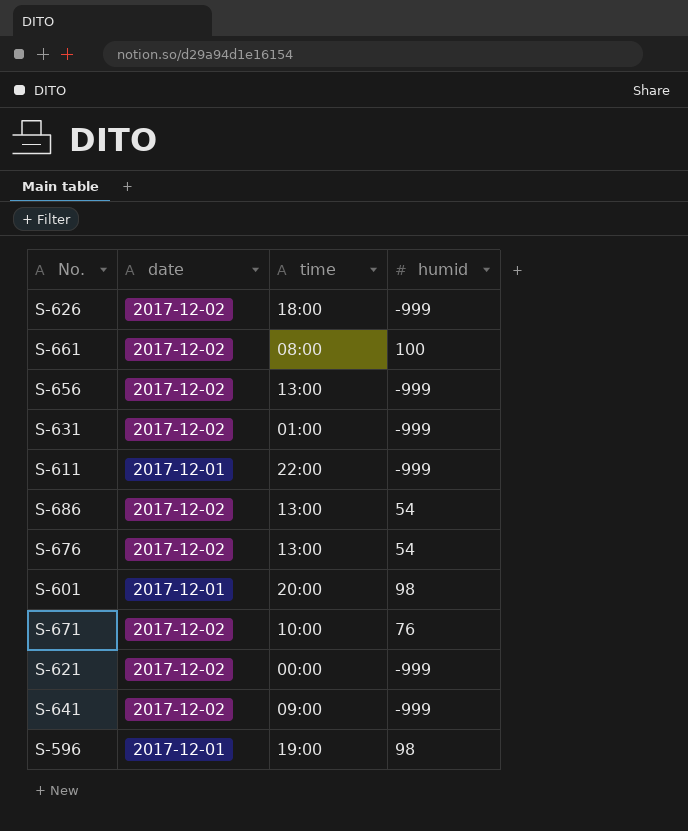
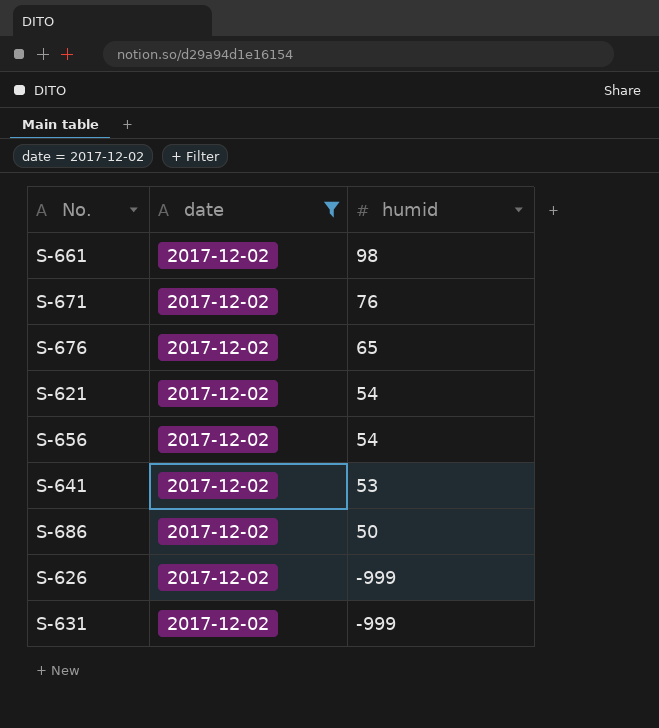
filter: none -> date = 2017-12-02
row order: none -> humid descending
column time | position: 3 -> none
S-661 | humid: 100 -> 98
S-676 | humid: 54 -> 65
S-621 | humid: -999 -> 54
S-656 | humid: -999 -> 54
S-641 | humid: -999 -> 53
S-686 | humid: 54 -> 50

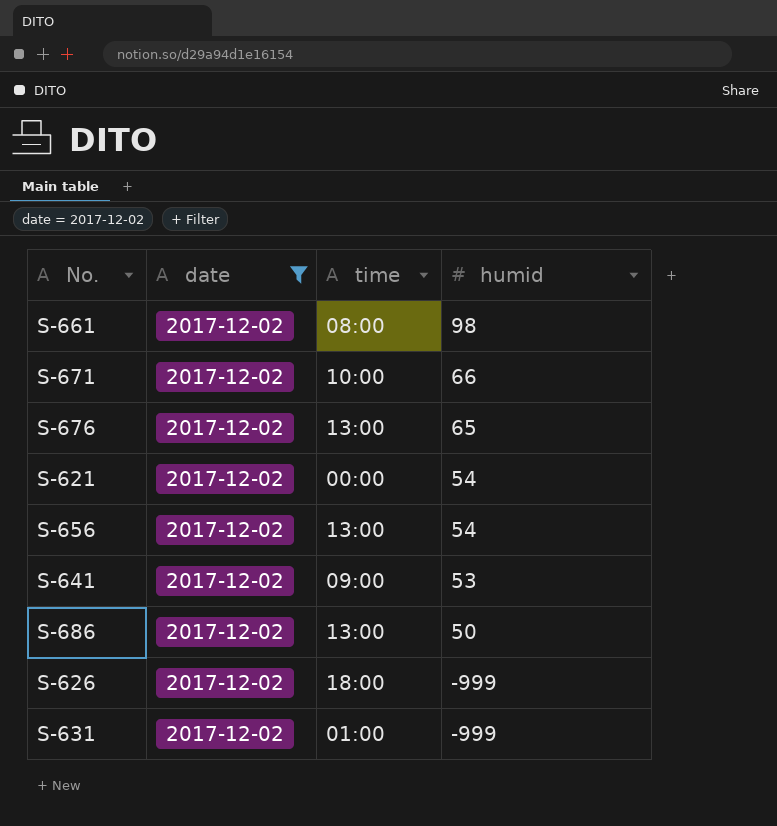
column time | position: none -> 3
S-671 | humid: 76 -> 66

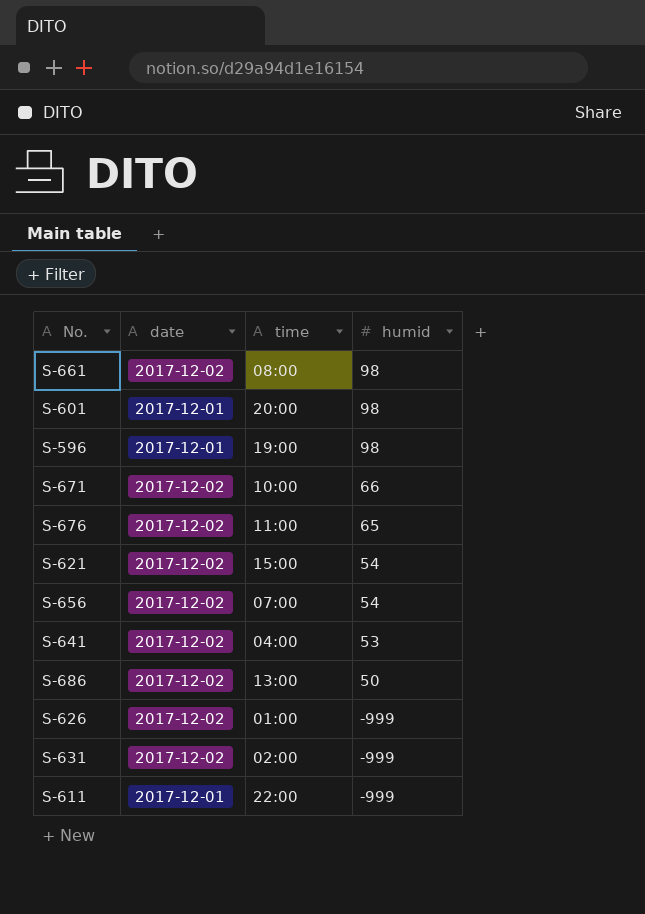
filter: date = 2017-12-02 -> none
S-676 | time: 13:00 -> 11:00
S-621 | time: 00:00 -> 15:00
S-656 | time: 13:00 -> 07:00
S-641 | time: 09:00 -> 04:00
S-626 | time: 18:00 -> 01:00
S-631 | time: 01:00 -> 02:00

